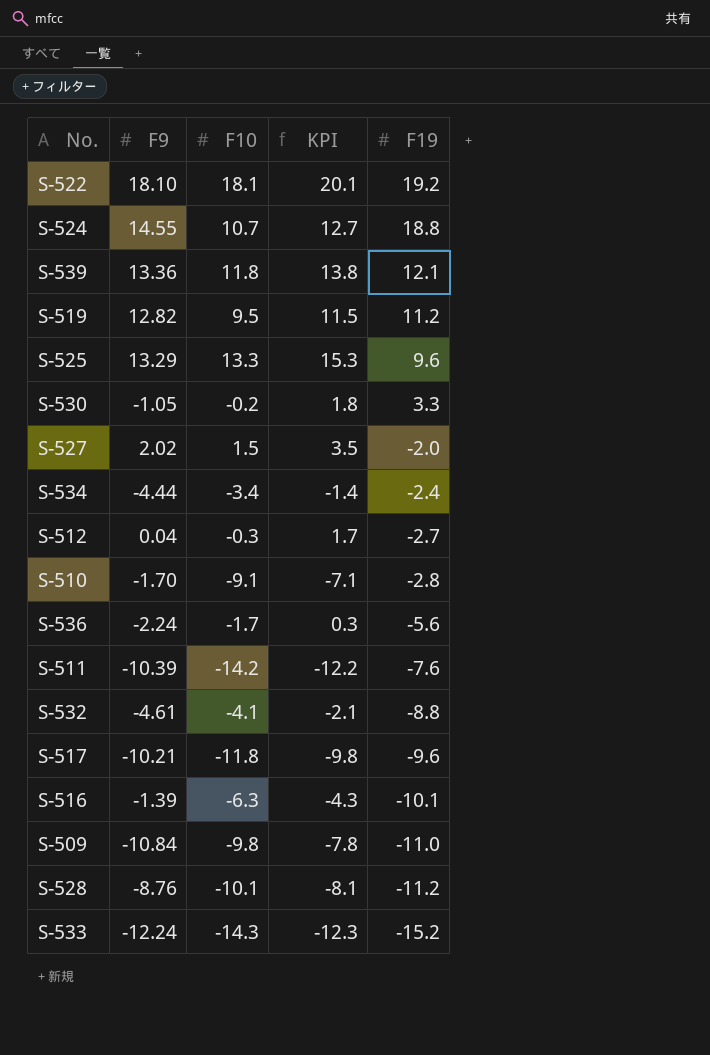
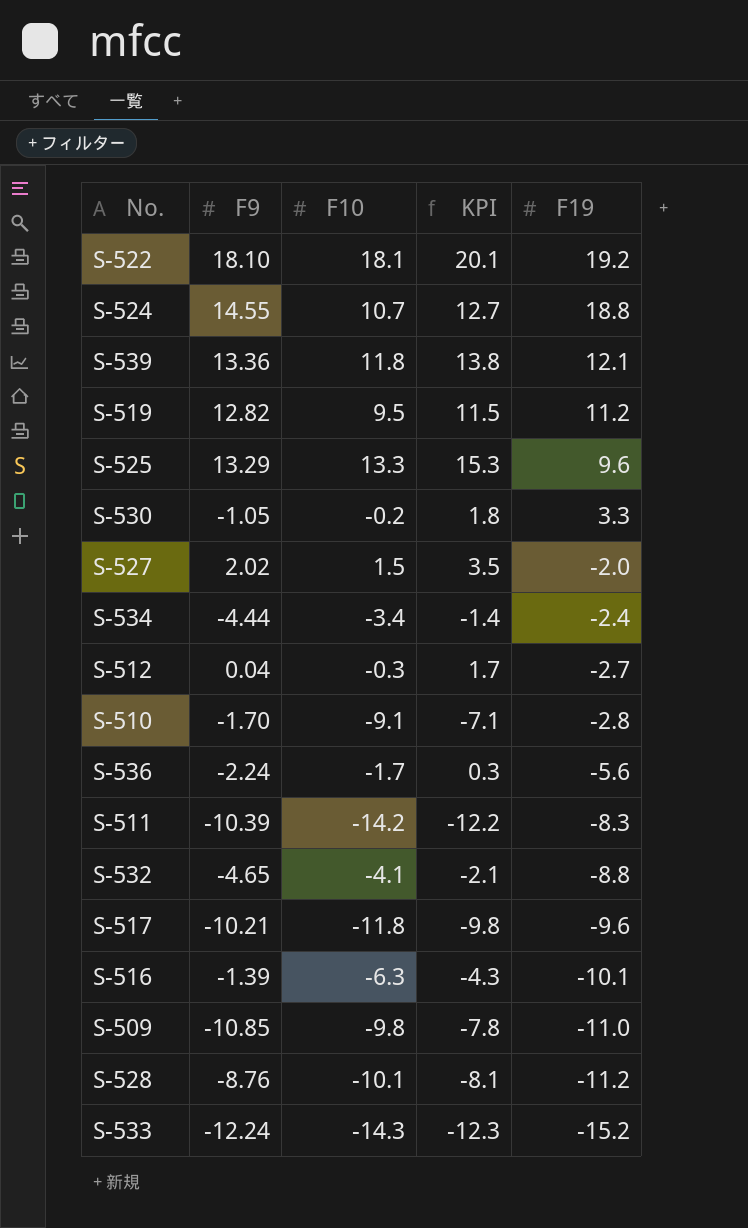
S-511 | F19: -7.6 -> -8.3
S-532 | F9: -4.61 -> -4.65
S-509 | F9: -10.84 -> -10.85

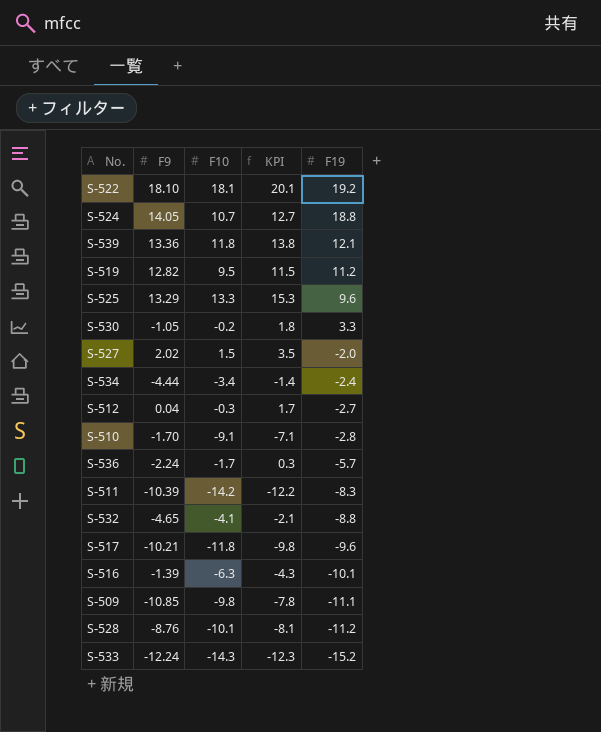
S-524 | F9: 14.55 -> 14.05
S-536 | F19: -5.6 -> -5.7
S-509 | F19: -11.0 -> -11.1

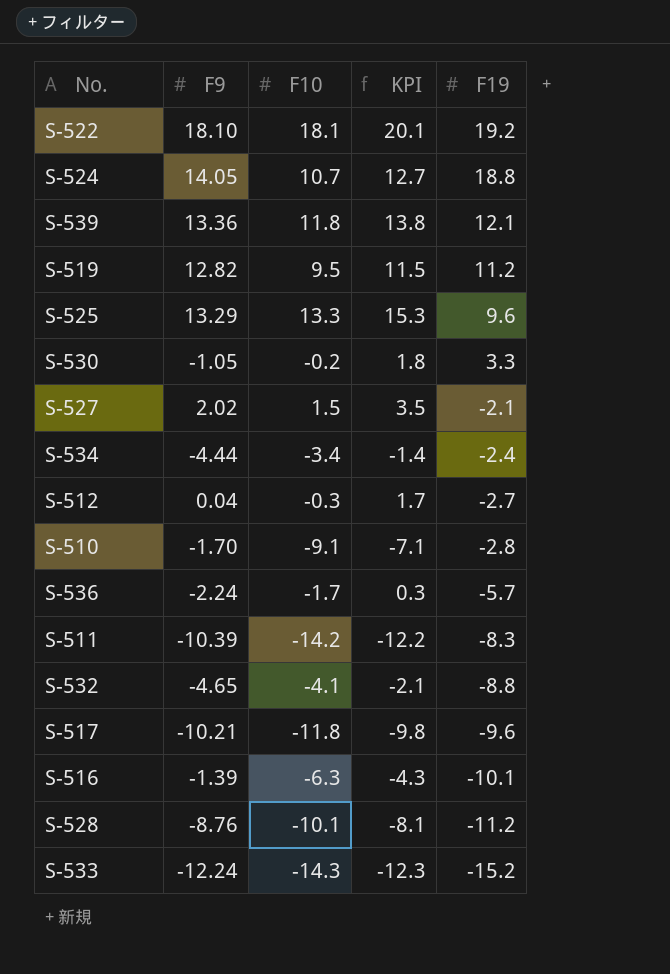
row S-509: -10.85 | -9.8 | -7.8 | -11.1 -> none
S-527 | F19: -2.0 -> -2.1

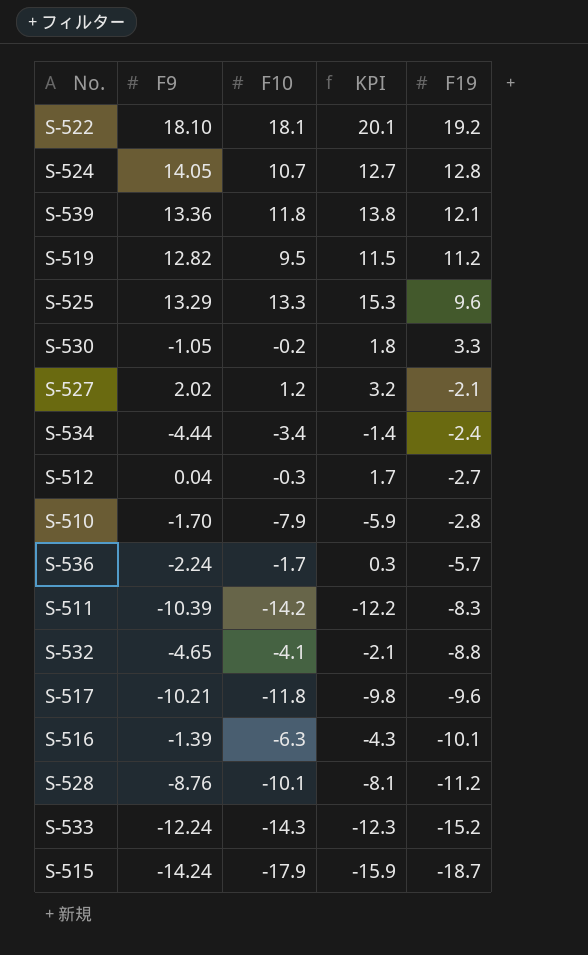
S-524 | F19: 18.8 -> 12.8
S-527 | F10: 1.5 -> 1.2
S-527 | KPI: 3.5 -> 3.2
S-510 | F10: -9.1 -> -7.9
S-510 | KPI: -7.1 -> -5.9
row S-515: none -> -14.24 | -17.9 | -15.9 | -18.7

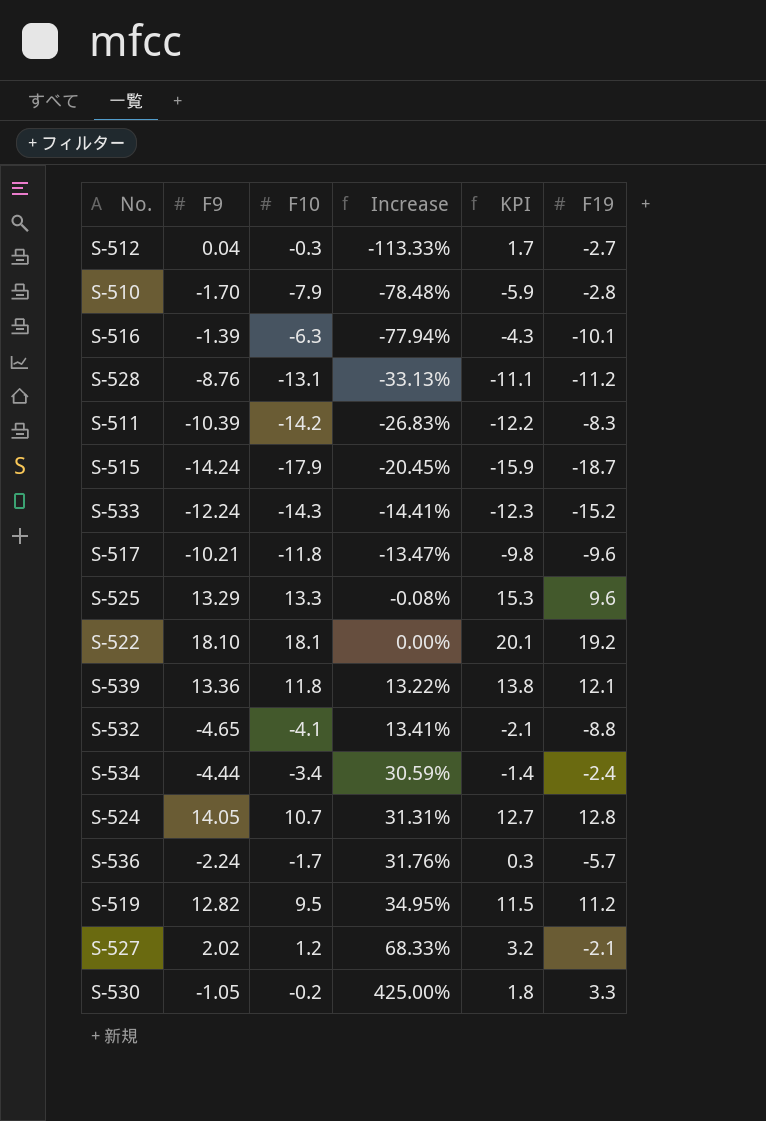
row order: F19 descending -> Increase ascending
column Increase | formula: none -> ([F9] - [F10]) / [F10]
S-528 | F10: -10.1 -> -13.1
S-528 | KPI: -8.1 -> -11.1

